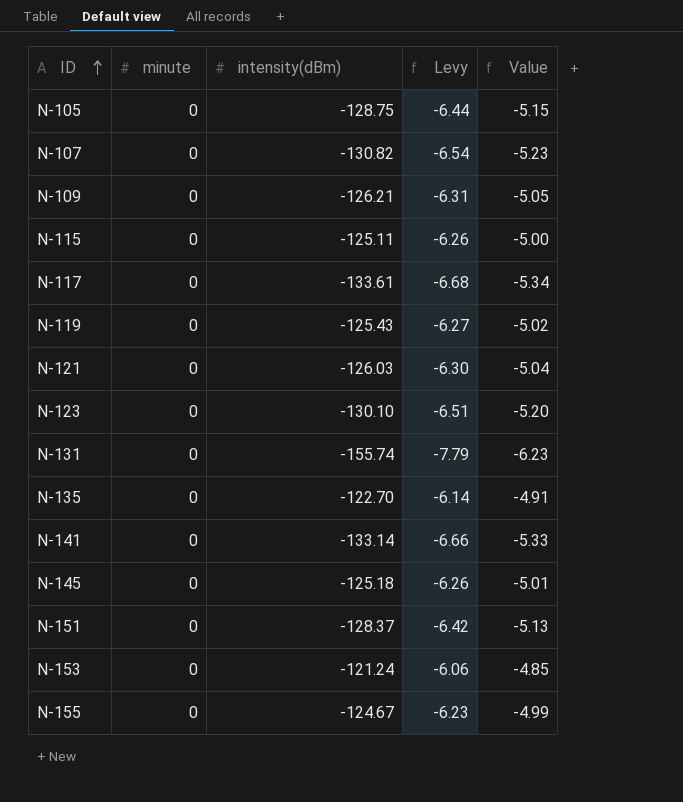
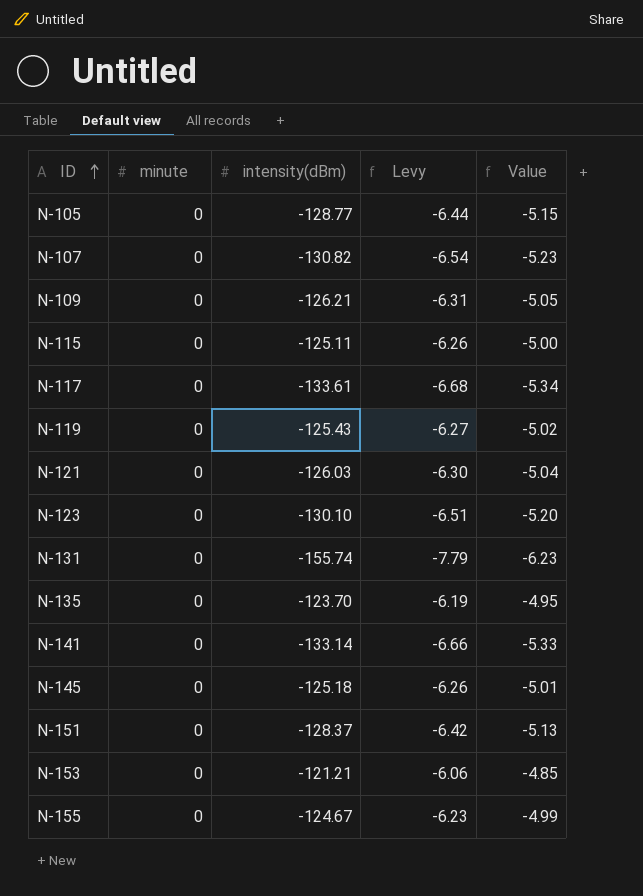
N-105 | intensity(dBm): -128.75 -> -128.77
N-135 | intensity(dBm): -122.70 -> -123.70
N-135 | Levy: -6.14 -> -6.19
N-135 | Value: -4.91 -> -4.95
N-153 | intensity(dBm): -121.24 -> -121.21

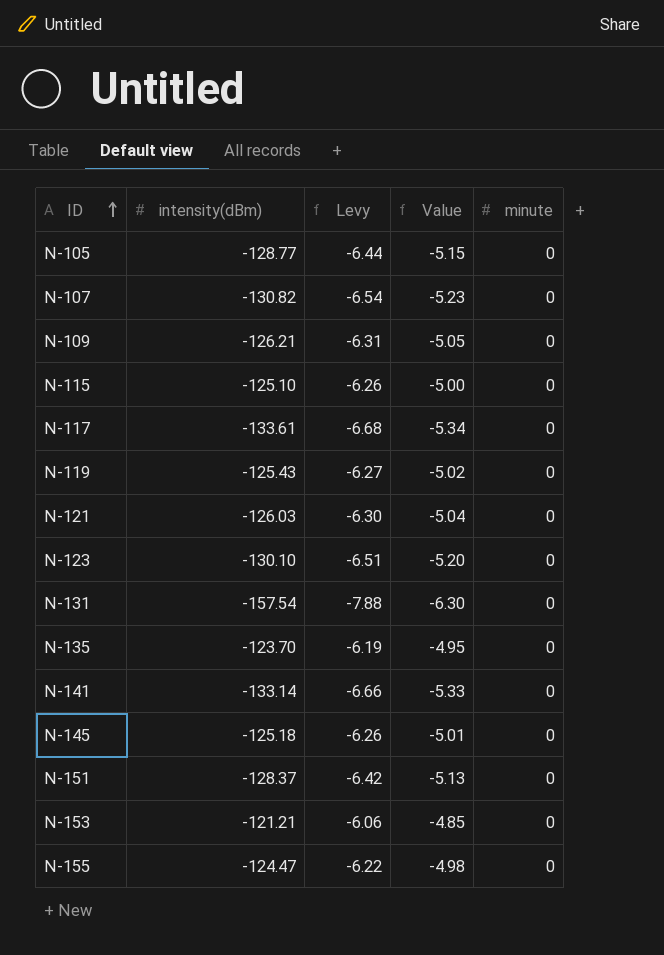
column minute | position: 2 -> 5
N-115 | intensity(dBm): -125.11 -> -125.10
N-131 | intensity(dBm): -155.74 -> -157.54
N-131 | Levy: -7.79 -> -7.88
N-131 | Value: -6.23 -> -6.30
N-155 | intensity(dBm): -124.67 -> -124.47
N-155 | Levy: -6.23 -> -6.22
N-155 | Value: -4.99 -> -4.98

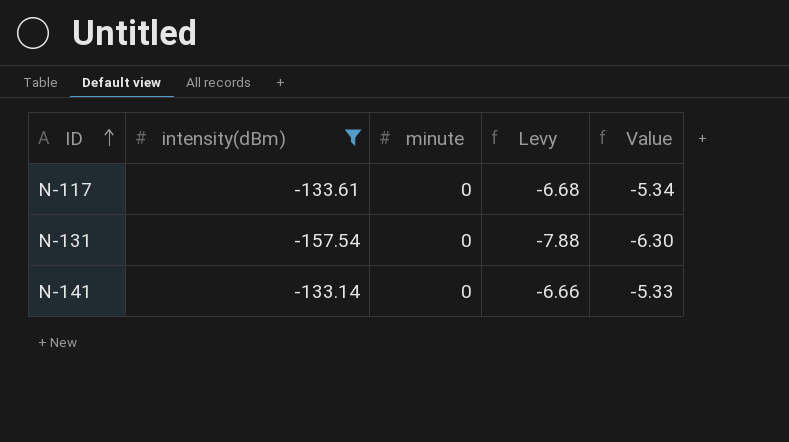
filter: none -> intensity(dBm) <= -133.14
column minute | position: 5 -> 3

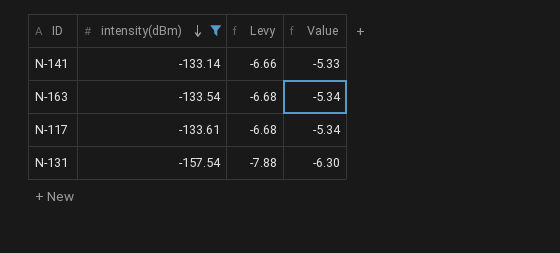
row order: ID ascending -> intensity(dBm) descending
column minute | position: 3 -> none
row N-163: none -> -133.54 | -6.68 | -5.34

